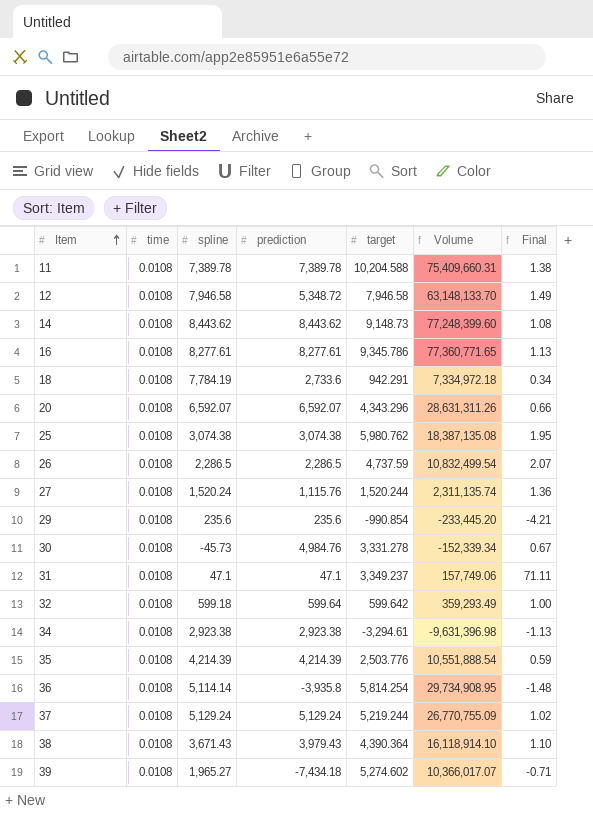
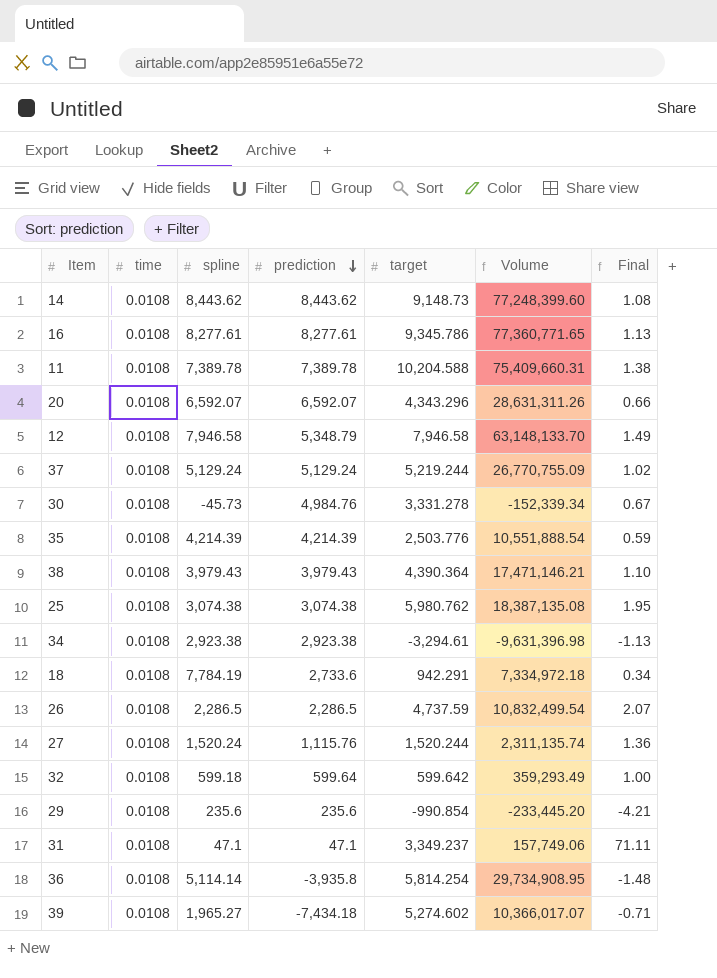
row order: Item ascending -> prediction descending
12 | prediction: 5,348.72 -> 5,348.79
38 | spline: 3,671.43 -> 3,979.43
38 | Volume: 16,118,914.10 -> 17,471,146.21

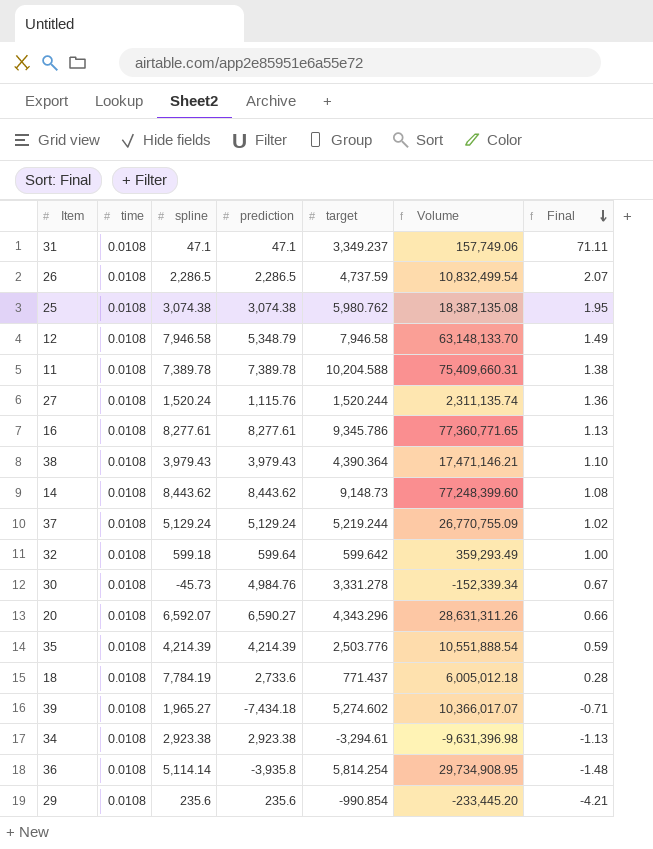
row order: prediction descending -> Final descending
20 | prediction: 6,592.07 -> 6,590.27
18 | target: 942.291 -> 771.437
18 | Volume: 7,334,972.18 -> 6,005,012.18
18 | Final: 0.34 -> 0.28

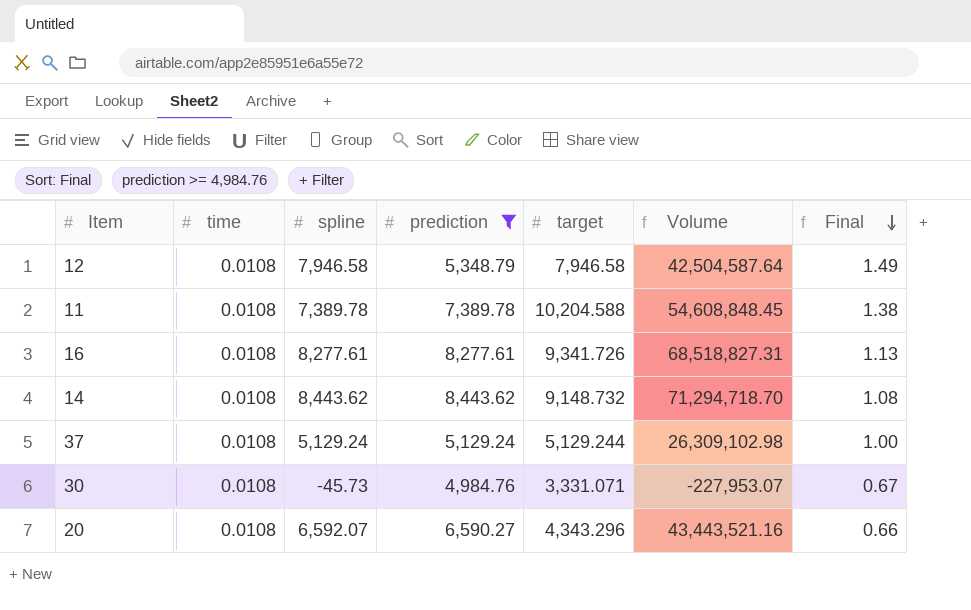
filter: none -> prediction >= 4,984.76
column Volume | formula: [spline] * [target] -> [spline] * [prediction]
16 | target: 9,345.786 -> 9,341.726
14 | target: 9,148.73 -> 9,148.732
37 | target: 5,219.244 -> 5,129.244
37 | Final: 1.02 -> 1.00
30 | target: 3,331.278 -> 3,331.071

